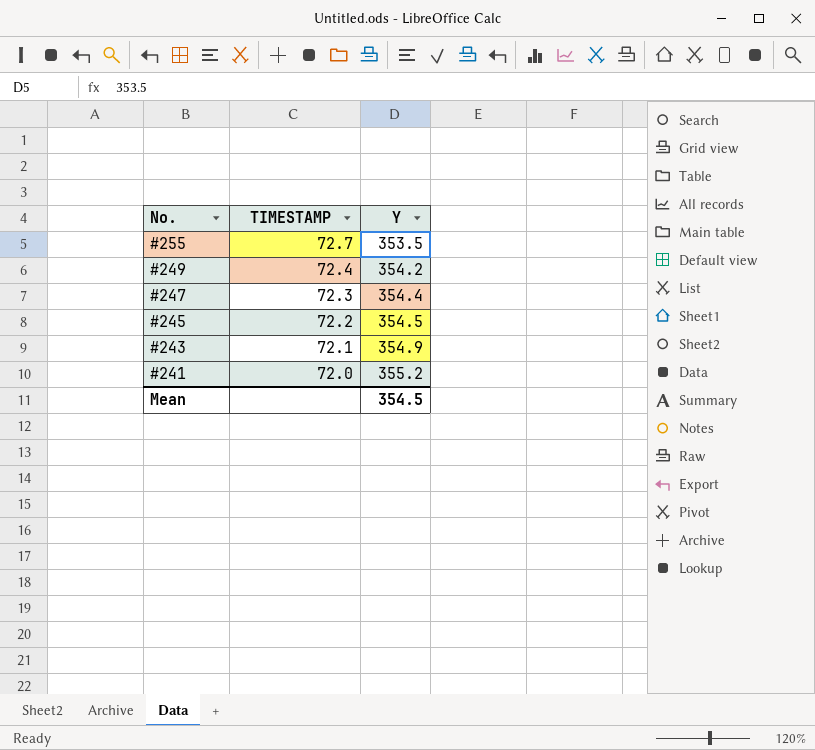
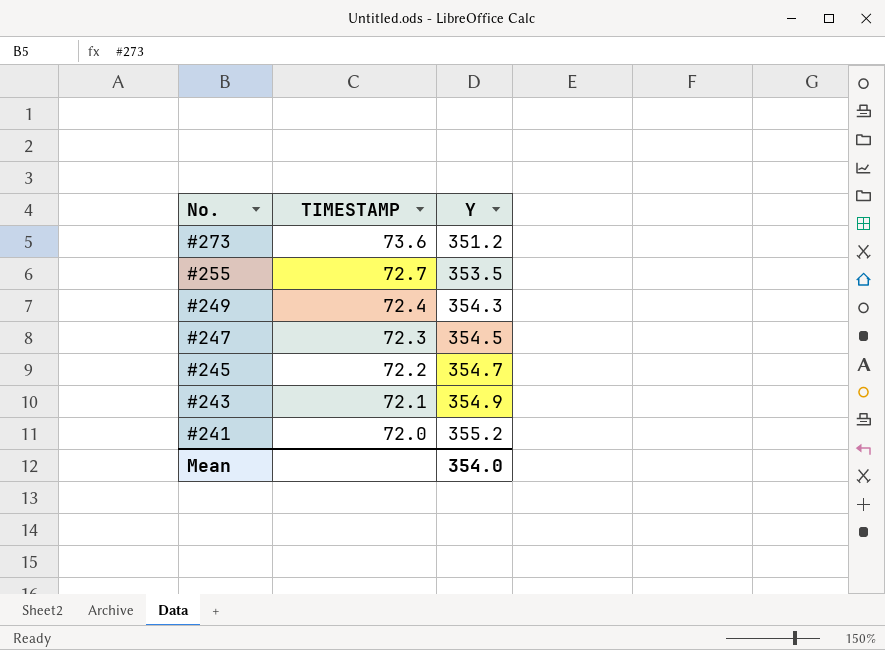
row #273: none -> 73.6 | 351.2
#249 | Y: 354.2 -> 354.3
#247 | Y: 354.4 -> 354.5
#245 | Y: 354.5 -> 354.7
Mean | Y: 354.5 -> 354.0

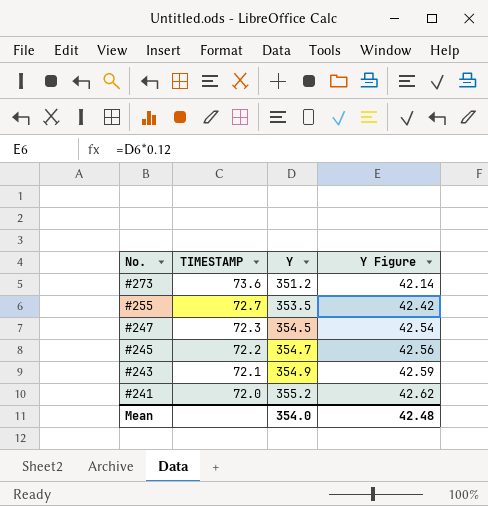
column Y Figure | formula: none -> [Y] * 0.12
row #249: 72.4 | 354.3 -> none

